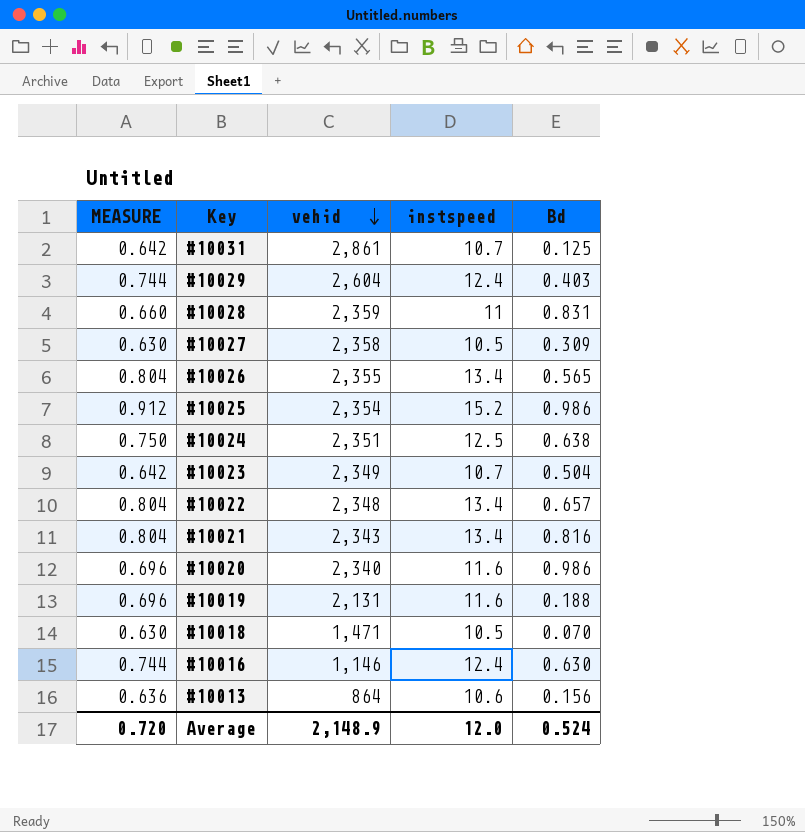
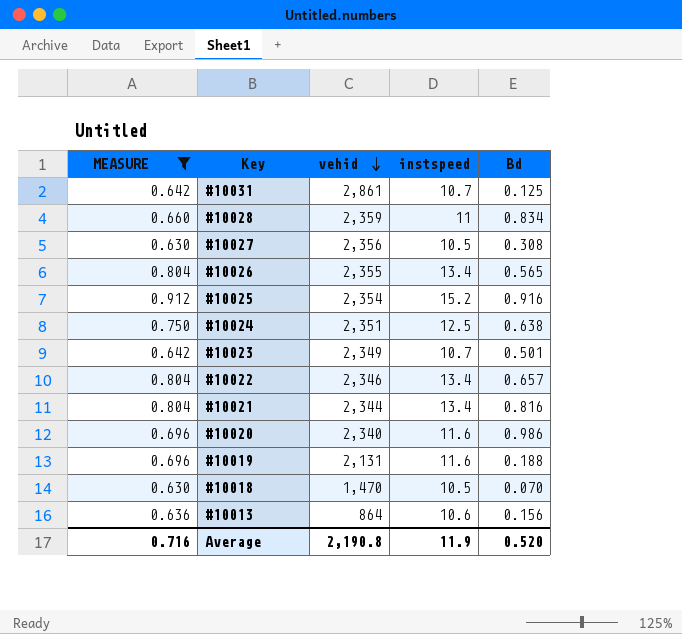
filter: none -> MEASURE != 0.744
#10028 | Bd: 0.831 -> 0.834
#10027 | vehid: 2,358 -> 2,356
#10027 | Bd: 0.309 -> 0.308
#10025 | Bd: 0.986 -> 0.916
#10023 | Bd: 0.504 -> 0.501
#10022 | vehid: 2,348 -> 2,346
#10021 | vehid: 2,343 -> 2,344
#10018 | vehid: 1,471 -> 1,470
Average | MEASURE: 0.720 -> 0.716
Average | vehid: 2,148.9 -> 2,190.8
Average | instspeed: 12.0 -> 11.9
Average | Bd: 0.524 -> 0.520

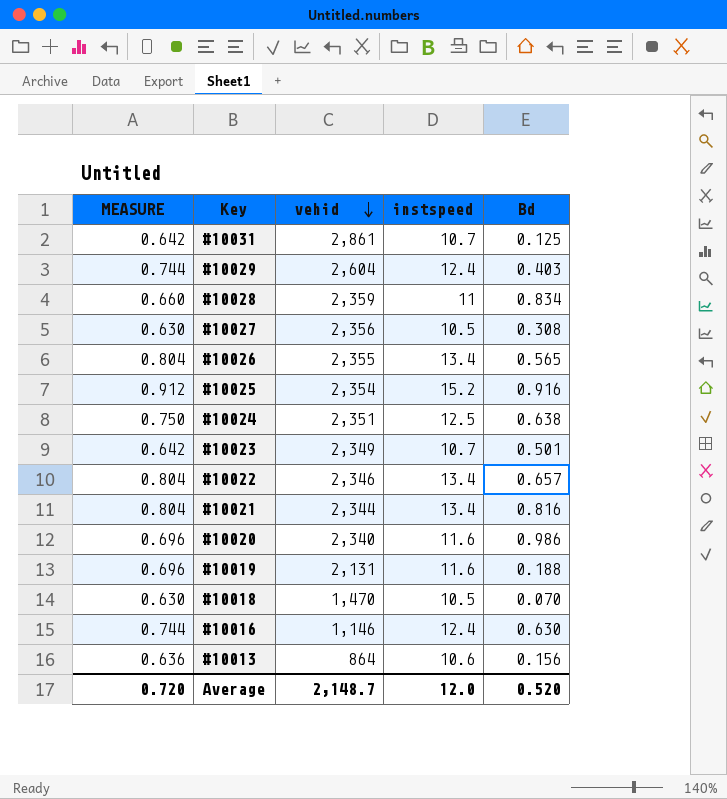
filter: MEASURE != 0.744 -> none
Average | MEASURE: 0.716 -> 0.720
Average | vehid: 2,190.8 -> 2,148.7
Average | instspeed: 11.9 -> 12.0

